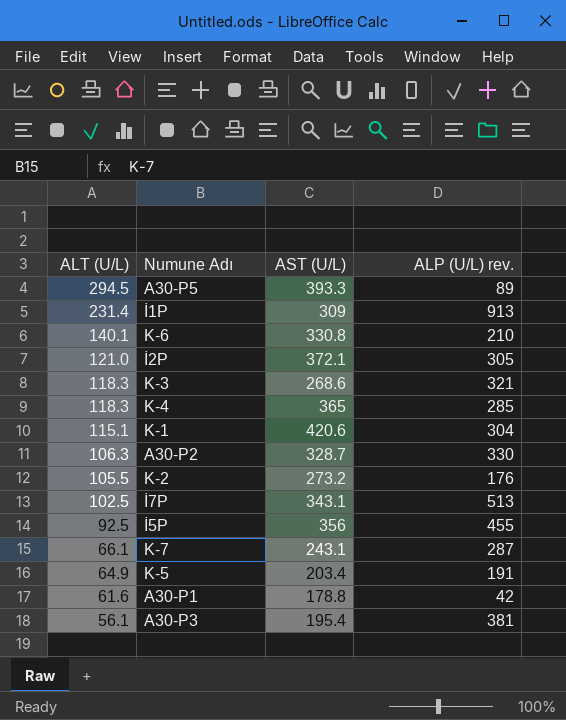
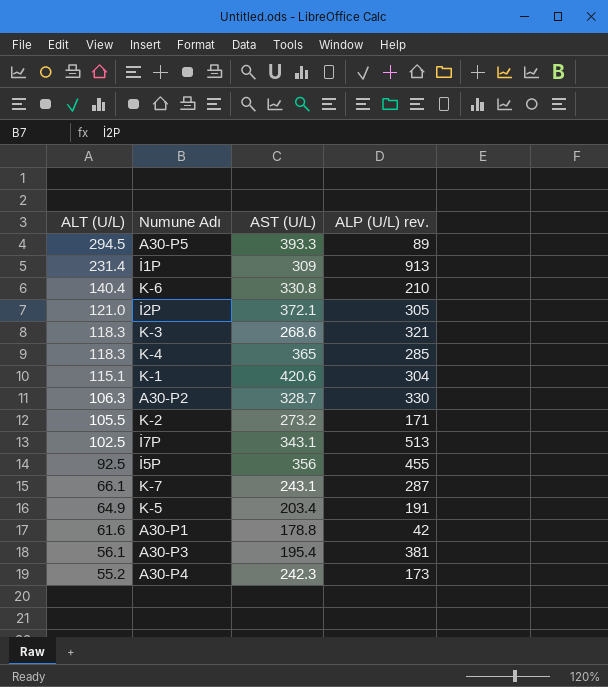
K-6 | ALT (U/L): 140.1 -> 140.4
K-2 | ALP (U/L) rev.: 176 -> 171
row A30-P4: none -> 55.2 | 242.3 | 173

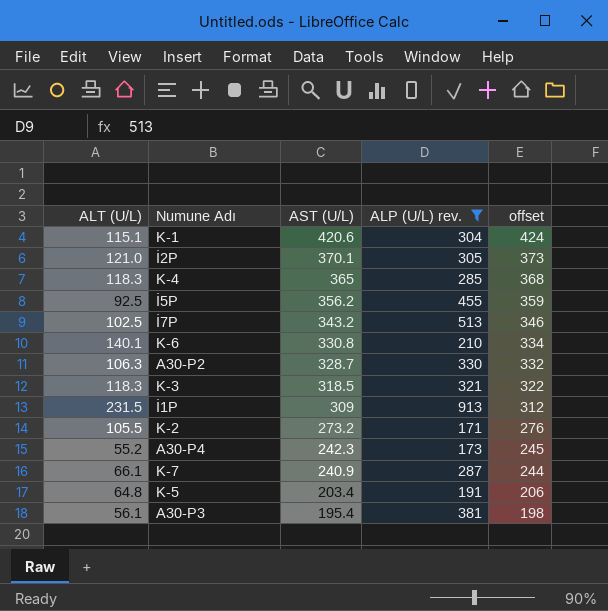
filter: none -> ALP (U/L) rev. >= 171
row order: ALT (U/L) descending -> AST (U/L) descending
column offset | formula: none -> [AST (U/L)] + 3
İ2P | AST (U/L): 372.1 -> 370.1
İ5P | AST (U/L): 356 -> 356.2
İ7P | AST (U/L): 343.1 -> 343.2
K-6 | ALT (U/L): 140.4 -> 140.1
K-3 | AST (U/L): 268.6 -> 318.5
İ1P | ALT (U/L): 231.4 -> 231.5
K-7 | AST (U/L): 243.1 -> 240.9
K-5 | ALT (U/L): 64.9 -> 64.8

